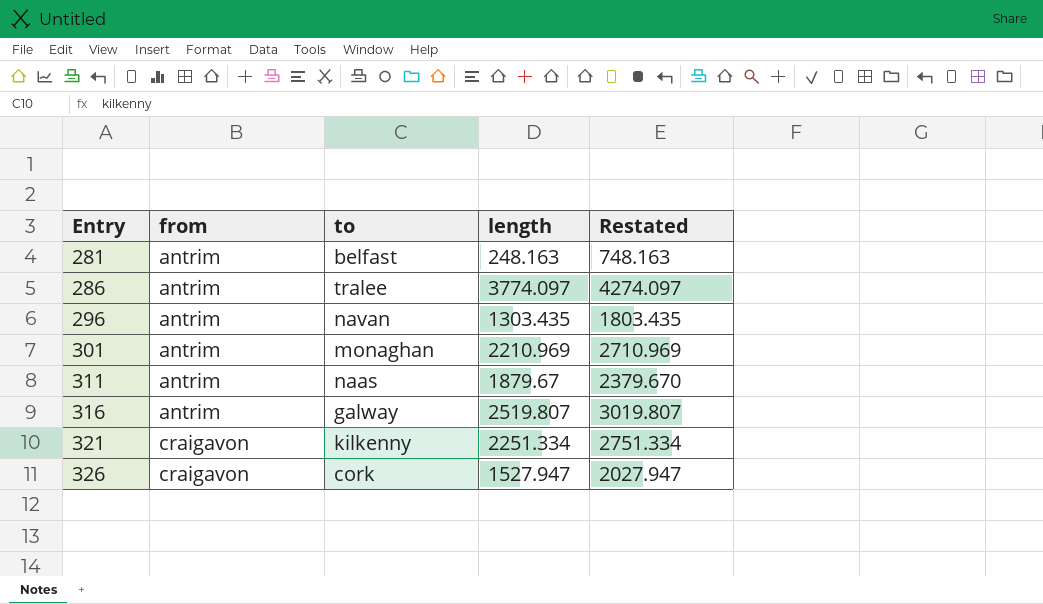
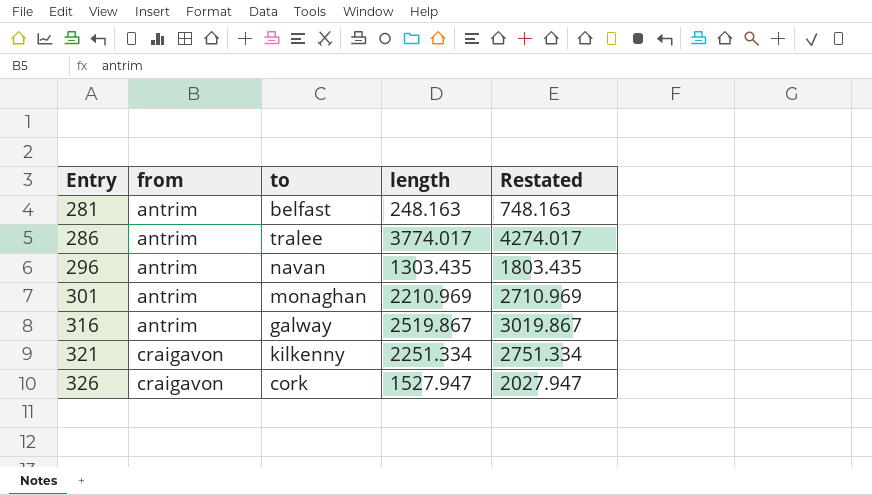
row 311: antrim | naas | 1879.67 | 2379.670 -> none
286 | length: 3774.097 -> 3774.017
286 | Restated: 4274.097 -> 4274.017
316 | length: 2519.807 -> 2519.867
316 | Restated: 3019.807 -> 3019.867

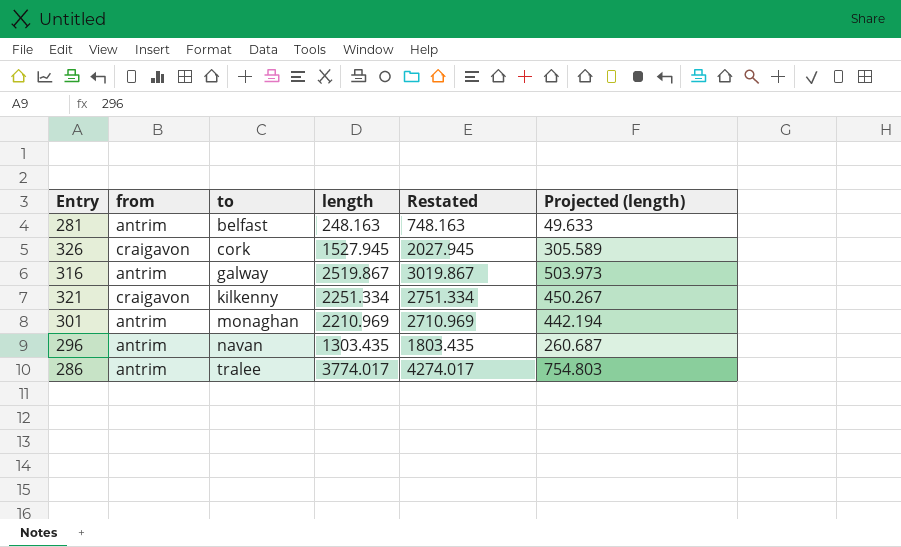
row order: Entry ascending -> to ascending
column Projected (length) | formula: none -> [length] * 0.2
326 | length: 1527.947 -> 1527.945
326 | Restated: 2027.947 -> 2027.945

